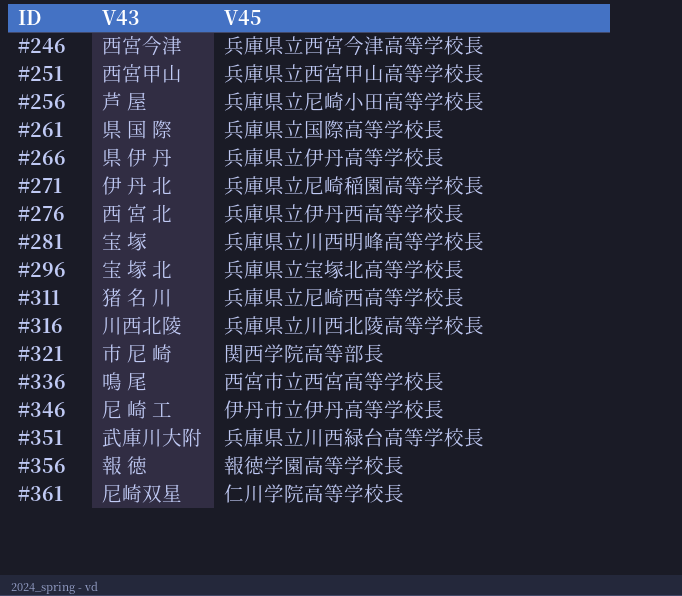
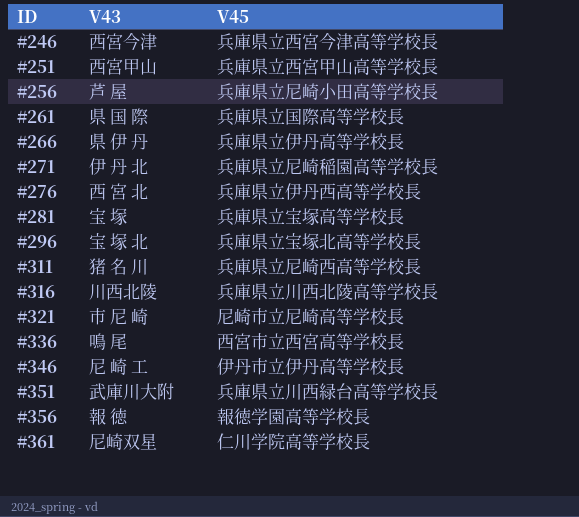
#281 | V45: 兵庫県立川西明峰高等学校長 -> 兵庫県立宝塚高等学校長
#321 | V45: 関西学院高等部長 -> 尼崎市立尼崎高等学校長

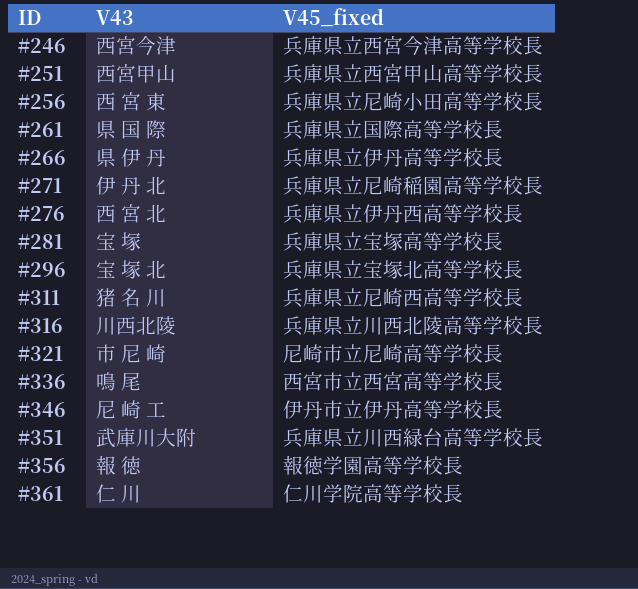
column name: V45 -> V45_fixed
#256 | V43: 芦 屋 -> 西 宮 東
#361 | V43: 尼崎双星 -> 仁 川

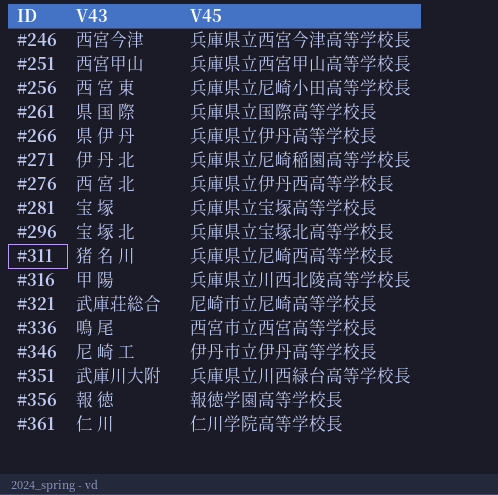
column name: V45_fixed -> V45
#316 | V43: 川西北陵 -> 甲 陽
#321 | V43: 市 尼 崎 -> 武庫荘総合

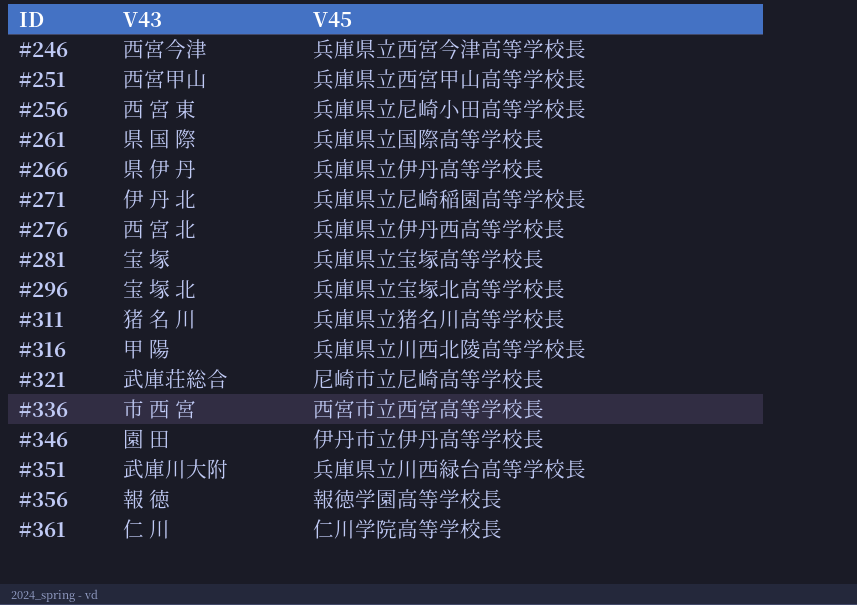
#311 | V45: 兵庫県立尼崎西高等学校長 -> 兵庫県立猪名川高等学校長
#336 | V43: 鳴 尾 -> 市 西 宮
#346 | V43: 尼 崎 工 -> 園 田

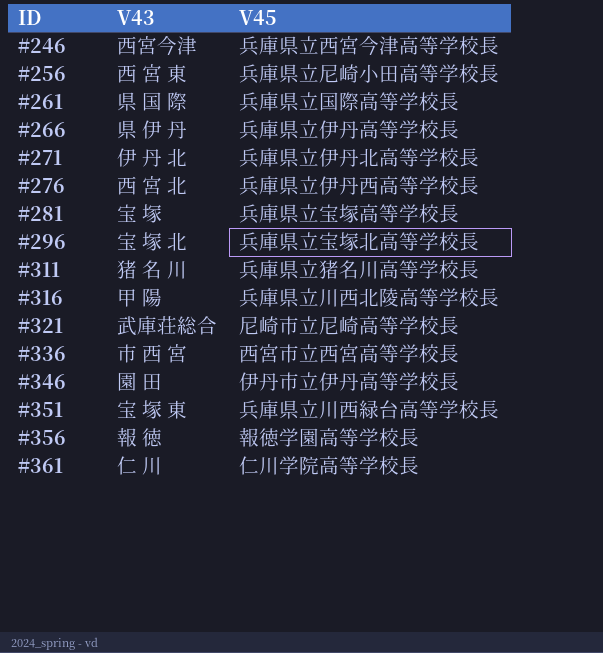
row #251: 西宮甲山 | 兵庫県立西宮甲山高等学校長 -> none
#271 | V45: 兵庫県立尼崎稲園高等学校長 -> 兵庫県立伊丹北高等学校長
#351 | V43: 武庫川大附 -> 宝 塚 東

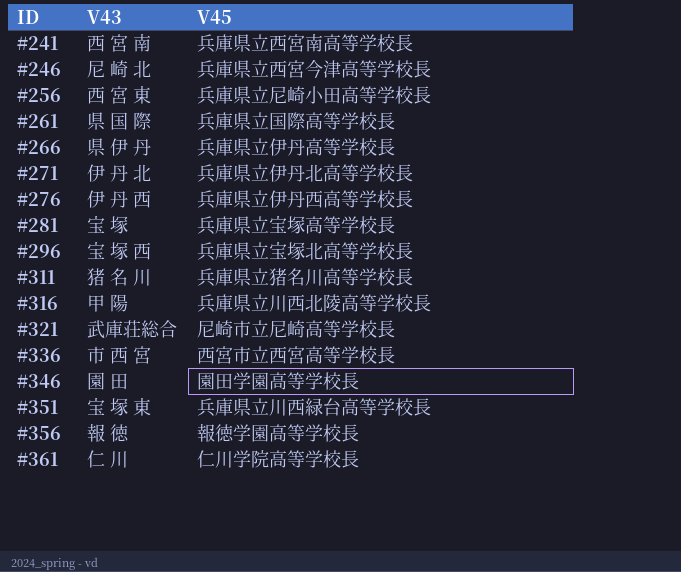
row #241: none -> 西 宮 南 | 兵庫県立西宮南高等学校長
#246 | V43: 西宮今津 -> 尼 崎 北
#276 | V43: 西 宮 北 -> 伊 丹 西
#296 | V43: 宝 塚 北 -> 宝 塚 西
#346 | V45: 伊丹市立伊丹高等学校長 -> 園田学園高等学校長

